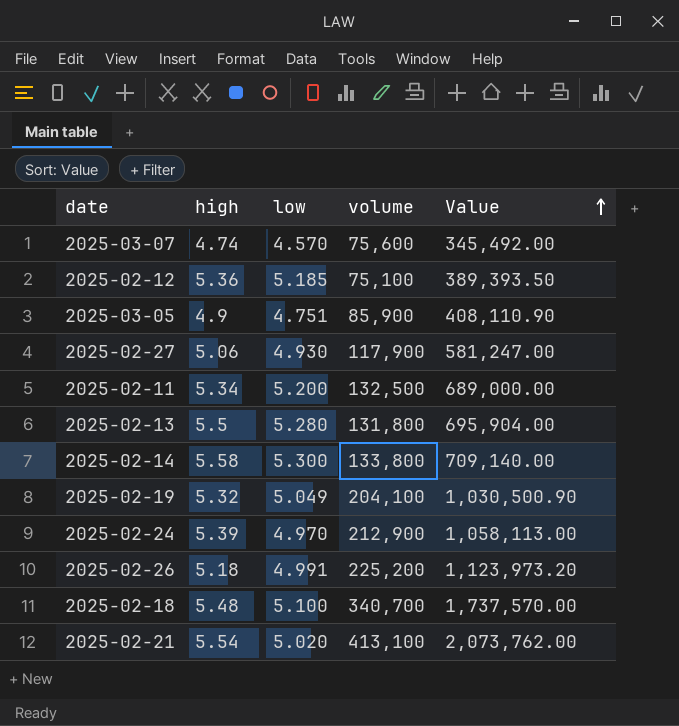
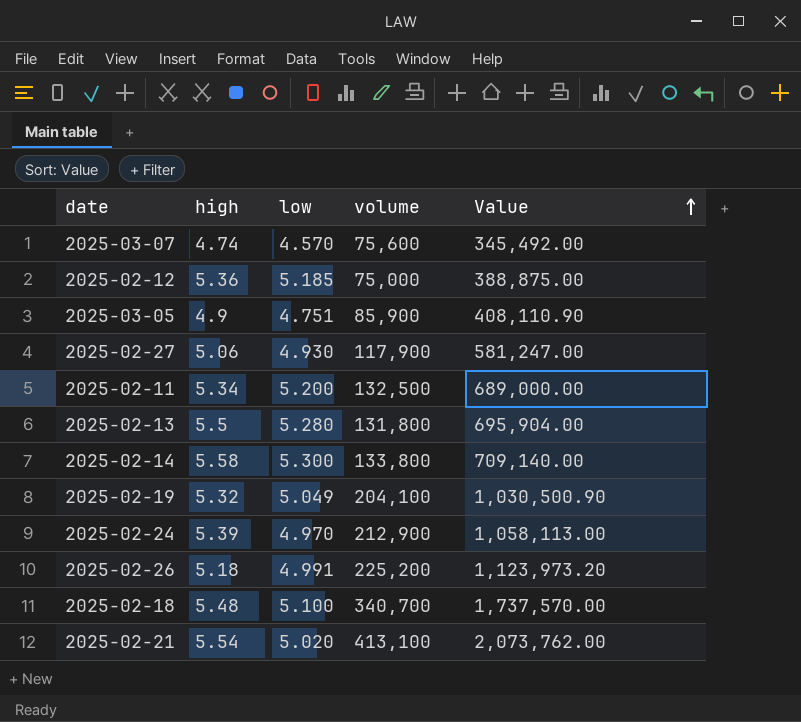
2025-02-12 | volume: 75,100 -> 75,000
2025-02-12 | Value: 389,393.50 -> 388,875.00

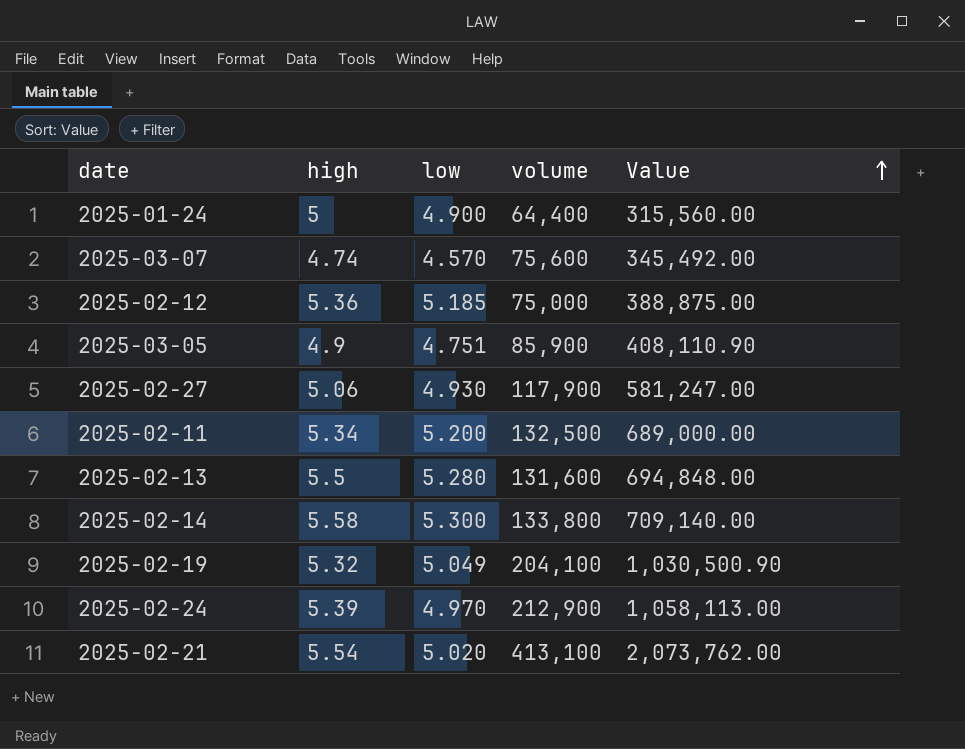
row 2025-02-26: 5.18 | 4.991 | 225,200 | 1,123,973.20 -> none
row 2025-02-18: 5.48 | 5.100 | 340,700 | 1,737,570.00 -> none
row 2025-01-24: none -> 5 | 4.900 | 64,400 | 315,560.00
2025-02-13 | volume: 131,800 -> 131,600
2025-02-13 | Value: 695,904.00 -> 694,848.00

